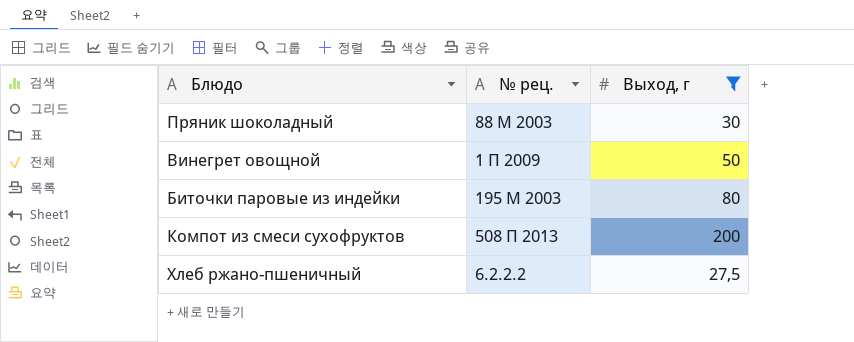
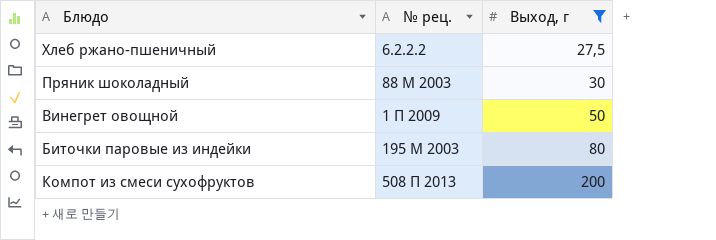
row order: none -> Выход, г ascending

